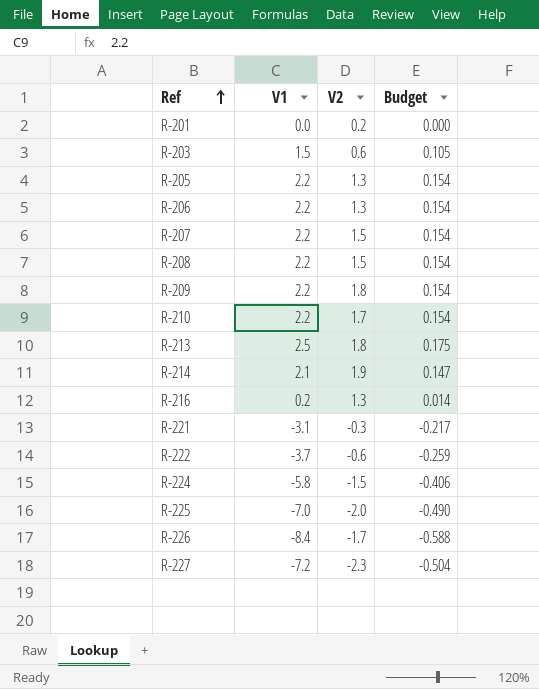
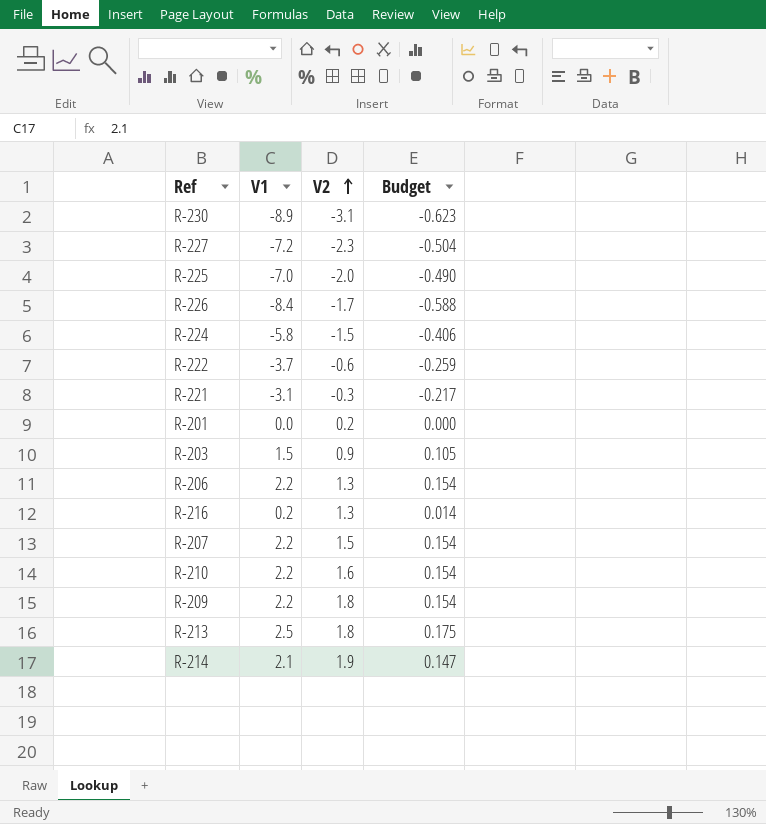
row order: Ref ascending -> V2 ascending
row R-205: 2.2 | 1.3 | 0.154 -> none
row R-208: 2.2 | 1.5 | 0.154 -> none
row R-230: none -> -8.9 | -3.1 | -0.623
R-203 | V2: 0.6 -> 0.9
R-210 | V2: 1.7 -> 1.6

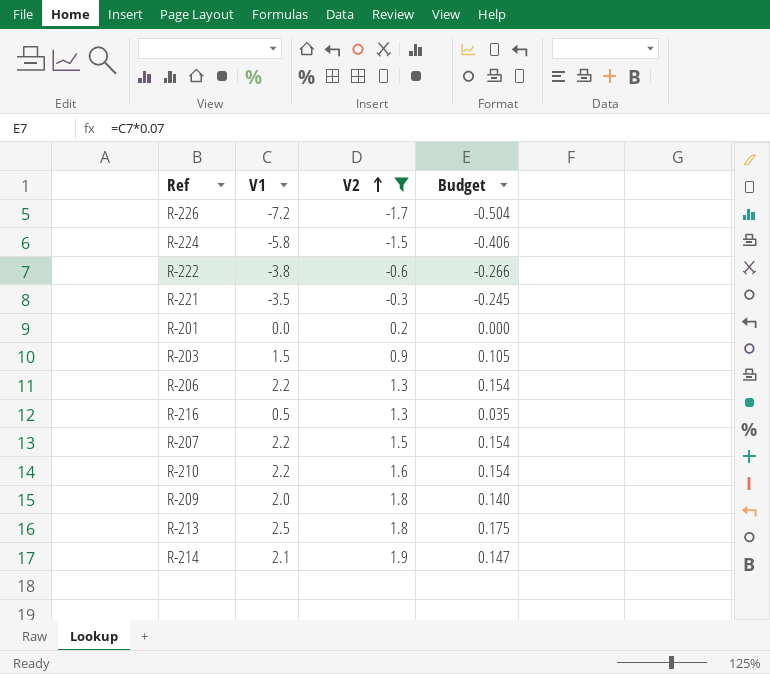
filter: none -> V2 >= -1.7
R-226 | V1: -8.4 -> -7.2
R-226 | Budget: -0.588 -> -0.504
R-222 | V1: -3.7 -> -3.8
R-222 | Budget: -0.259 -> -0.266
R-221 | V1: -3.1 -> -3.5
R-221 | Budget: -0.217 -> -0.245
R-216 | V1: 0.2 -> 0.5
R-216 | Budget: 0.014 -> 0.035
R-209 | V1: 2.2 -> 2.0
R-209 | Budget: 0.154 -> 0.140

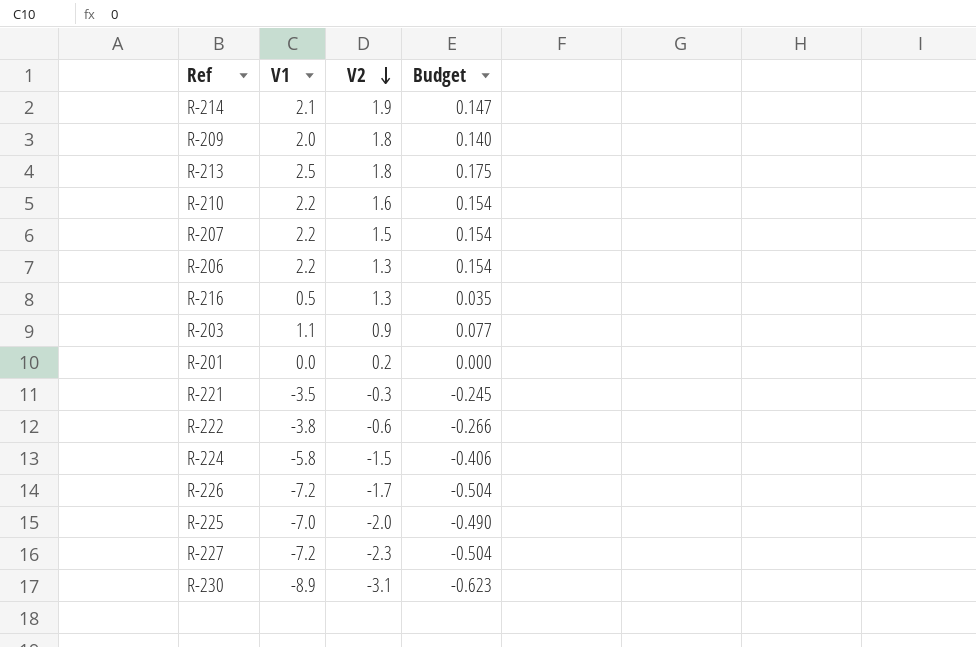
filter: V2 >= -1.7 -> none
row order: V2 ascending -> V2 descending
R-203 | V1: 1.5 -> 1.1
R-203 | Budget: 0.105 -> 0.077

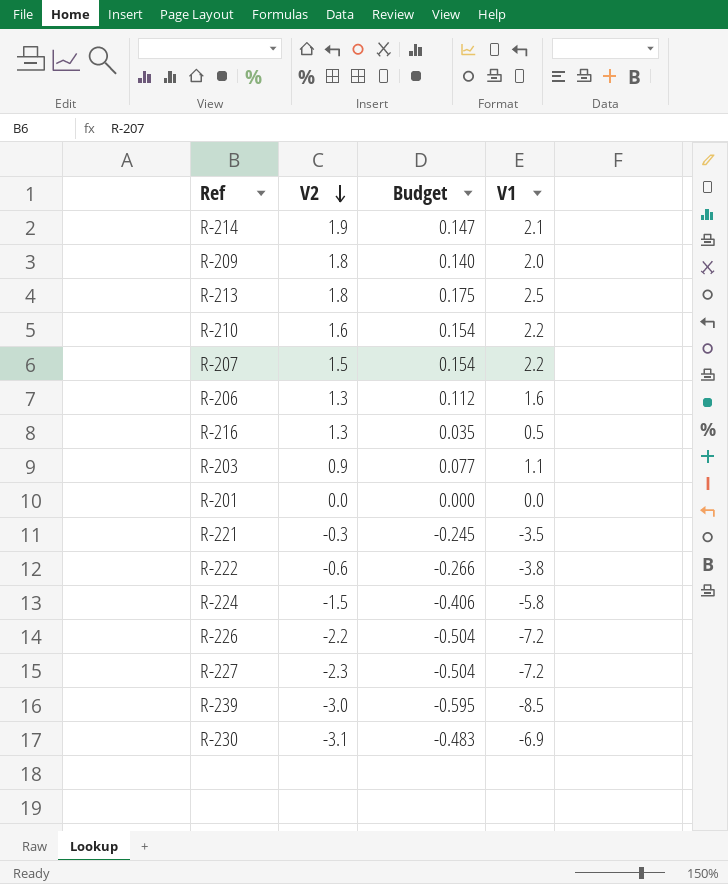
column V1 | position: 2 -> 4
row R-225: -7.0 | -2.0 | -0.490 -> none
R-206 | Budget: 0.154 -> 0.112
R-206 | V1: 2.2 -> 1.6
R-201 | V2: 0.2 -> 0.0
R-226 | V2: -1.7 -> -2.2
row R-239: none -> -3.0 | -0.595 | -8.5
R-230 | Budget: -0.623 -> -0.483
R-230 | V1: -8.9 -> -6.9

